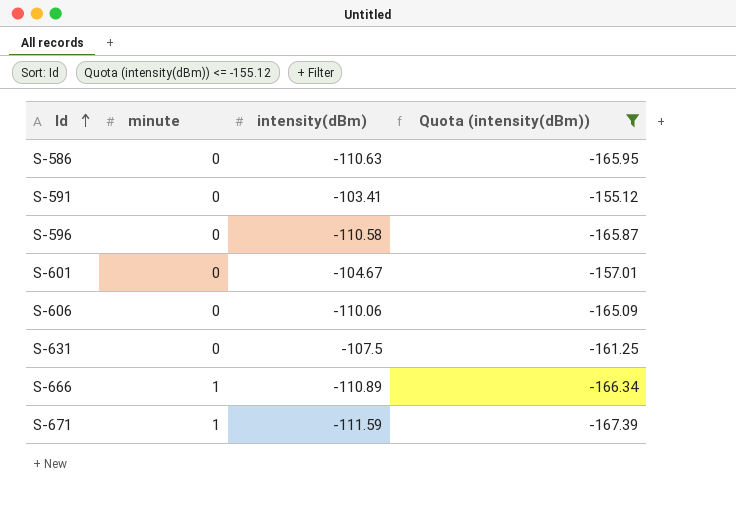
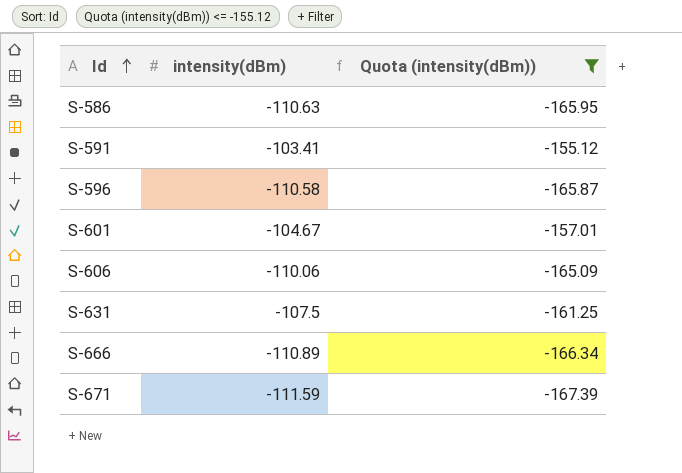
column minute | position: 2 -> none

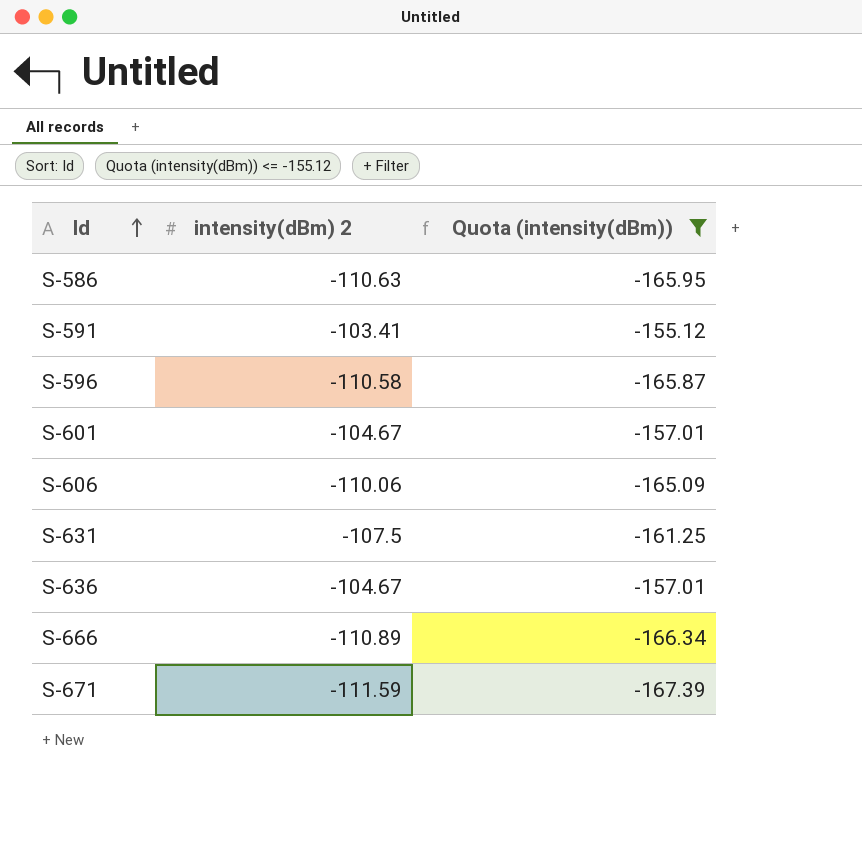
column name: intensity(dBm) -> intensity(dBm) 2
row S-636: none -> -104.67 | -157.01

